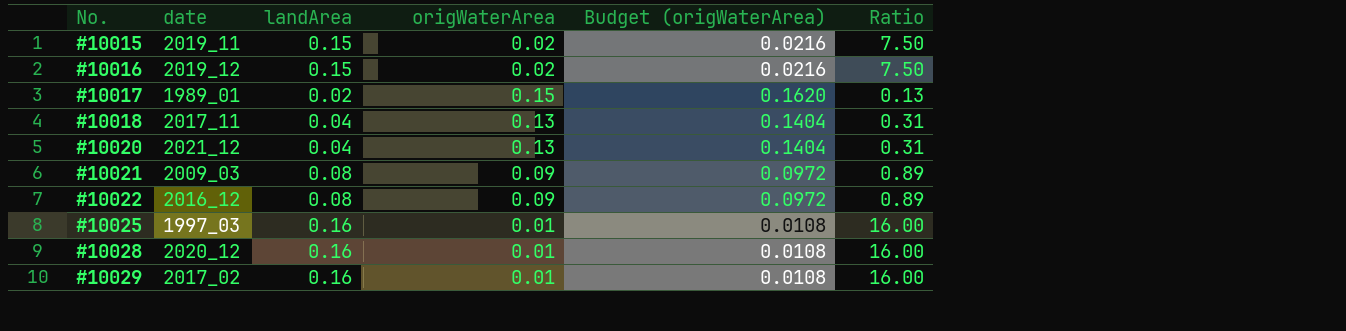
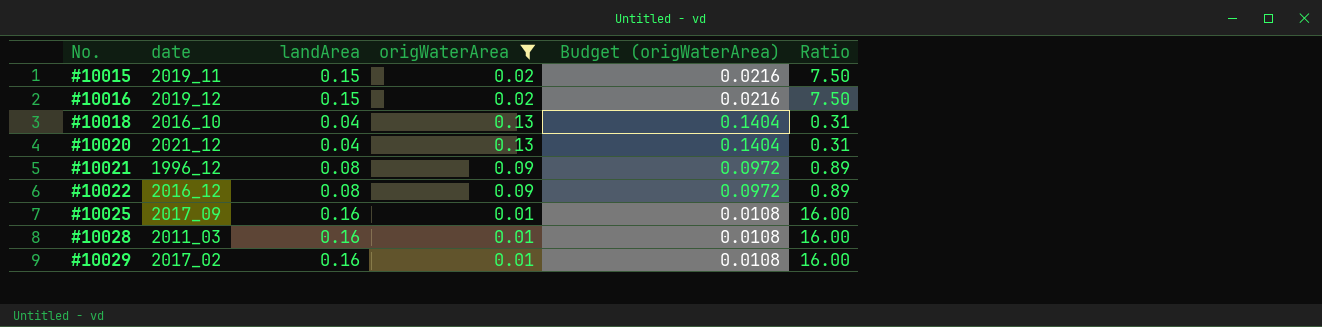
filter: none -> origWaterArea != 0.15
#10018 | date: 2017_11 -> 2016_10
#10021 | date: 2009_03 -> 1996_12
#10025 | date: 1997_03 -> 2017_09
#10028 | date: 2020_12 -> 2011_03

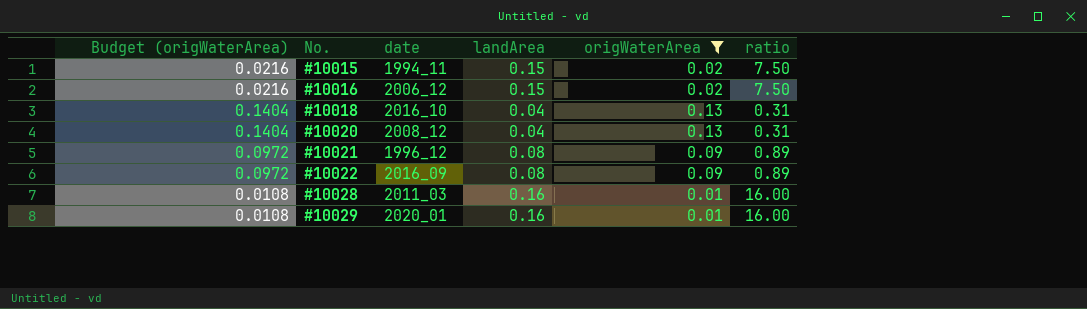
column Budget (origWaterArea) | position: 5 -> 1
column name: Ratio -> ratio
row #10025: 2017_09 | 0.16 | 0.01 | 0.0108 | 16.00 -> none
#10015 | date: 2019_11 -> 1994_11
#10016 | date: 2019_12 -> 2006_12
#10020 | date: 2021_12 -> 2008_12
#10022 | date: 2016_12 -> 2016_09
#10029 | date: 2017_02 -> 2020_01

